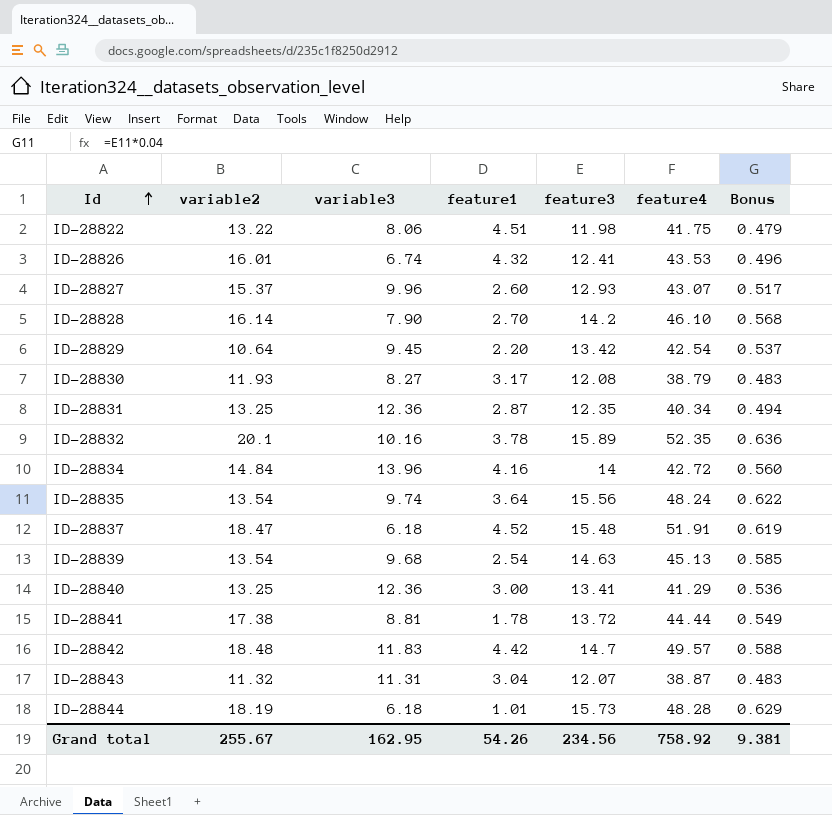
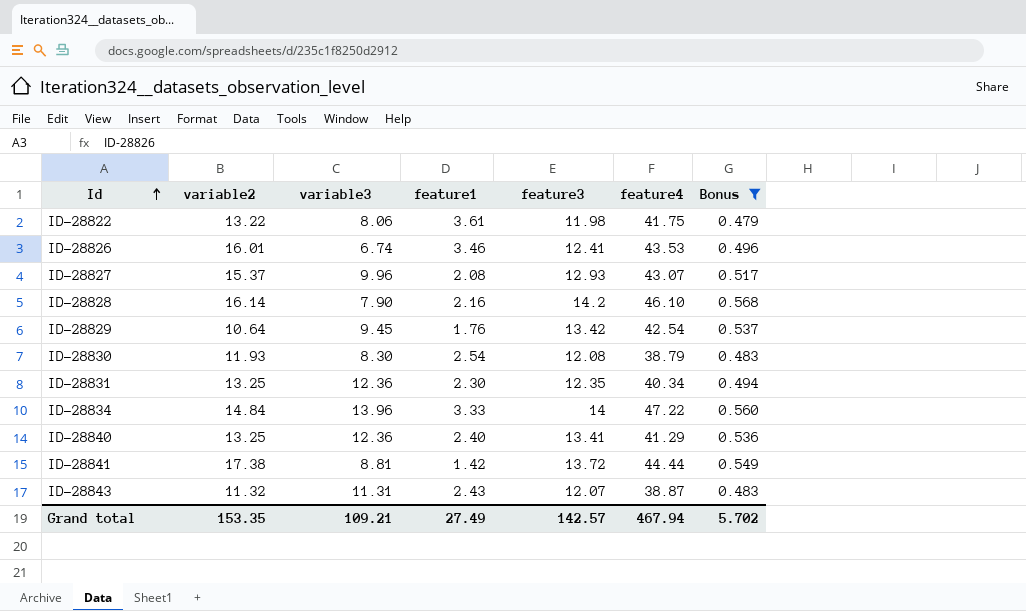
filter: none -> Bonus <= 0.568
ID-28822 | feature1: 4.51 -> 3.61
ID-28826 | feature1: 4.32 -> 3.46
ID-28827 | feature1: 2.60 -> 2.08
ID-28828 | feature1: 2.70 -> 2.16
ID-28829 | feature1: 2.20 -> 1.76
ID-28830 | variable3: 8.27 -> 8.30
ID-28830 | feature1: 3.17 -> 2.54
ID-28831 | feature1: 2.87 -> 2.30
ID-28834 | feature1: 4.16 -> 3.33
ID-28834 | feature4: 42.72 -> 47.22
ID-28840 | feature1: 3.00 -> 2.40
ID-28841 | feature1: 1.78 -> 1.42
ID-28843 | feature1: 3.04 -> 2.43
Grand total | variable2: 255.67 -> 153.35
Grand total | variable3: 162.95 -> 109.21
Grand total | feature1: 54.26 -> 27.49
Grand total | feature3: 234.56 -> 142.57
Grand total | feature4: 758.92 -> 467.94
Grand total | Bonus: 9.381 -> 5.702

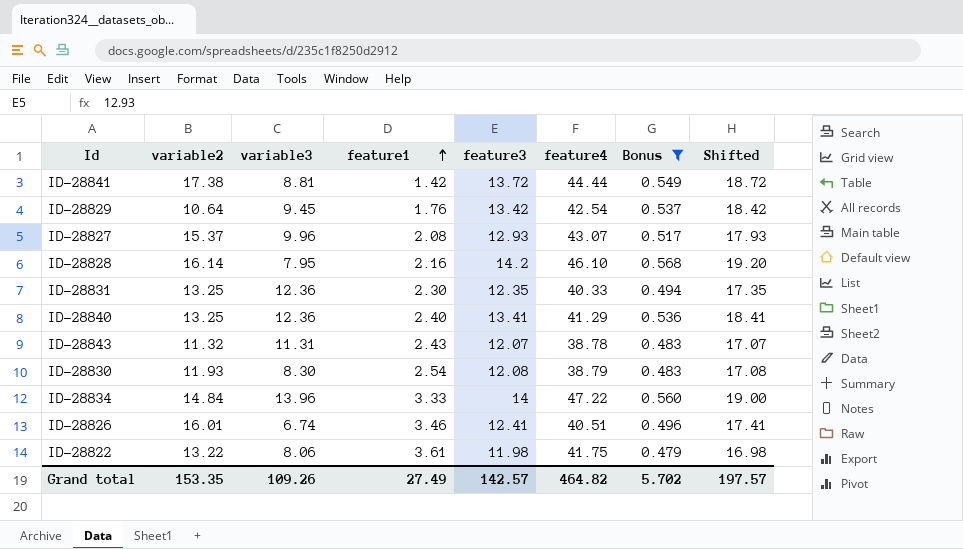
row order: Id ascending -> feature1 ascending
column Shifted | formula: none -> [feature3] + 5
ID-28828 | variable3: 7.90 -> 7.95
ID-28831 | feature4: 40.34 -> 40.33
ID-28843 | feature4: 38.87 -> 38.78
ID-28826 | feature4: 43.53 -> 40.51
Grand total | variable3: 109.21 -> 109.26
Grand total | feature4: 467.94 -> 464.82

